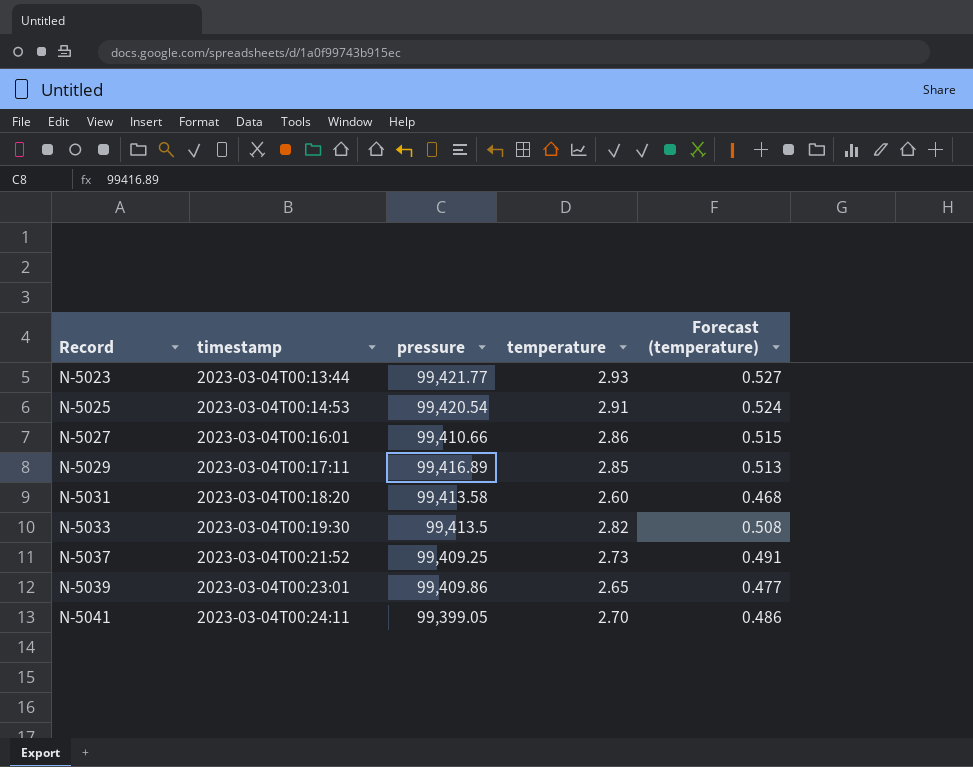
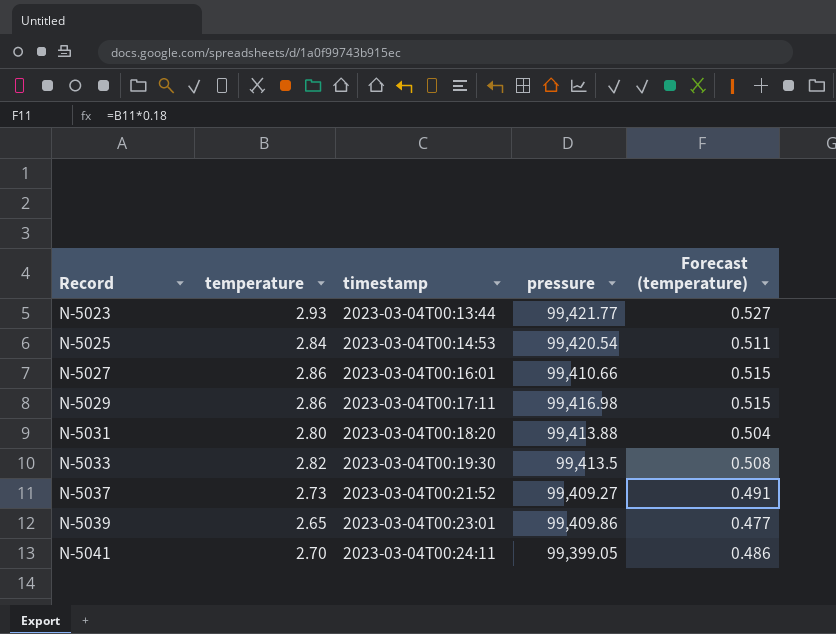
column temperature | position: 4 -> 2
N-5025 | temperature: 2.91 -> 2.84
N-5025 | Forecast (temperature): 0.524 -> 0.511
N-5029 | temperature: 2.85 -> 2.86
N-5029 | pressure: 99,416.89 -> 99,416.98
N-5029 | Forecast (temperature): 0.513 -> 0.515
N-5031 | temperature: 2.60 -> 2.80
N-5031 | pressure: 99,413.58 -> 99,413.88
N-5031 | Forecast (temperature): 0.468 -> 0.504
N-5037 | pressure: 99,409.25 -> 99,409.27

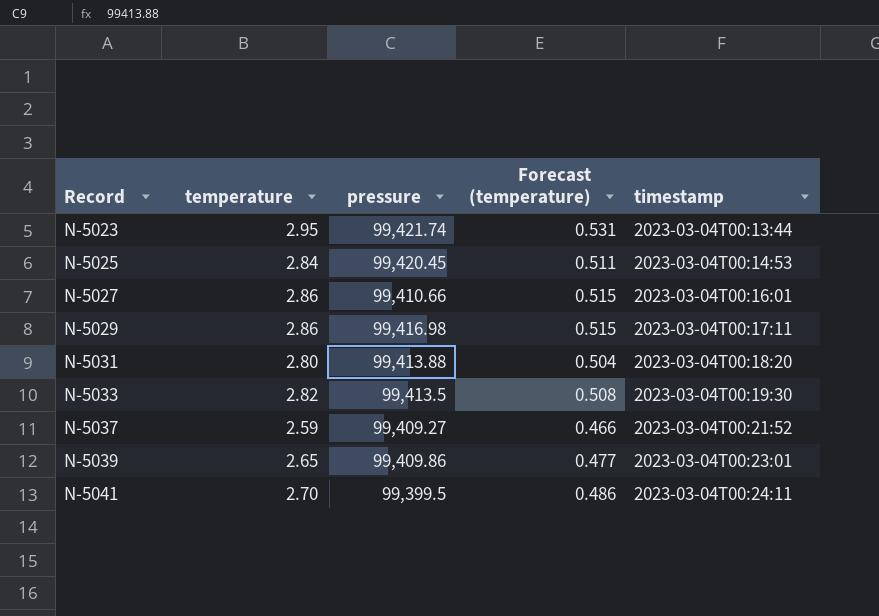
column timestamp | position: 3 -> 5
N-5023 | temperature: 2.93 -> 2.95
N-5023 | pressure: 99,421.77 -> 99,421.74
N-5023 | Forecast (temperature): 0.527 -> 0.531
N-5025 | pressure: 99,420.54 -> 99,420.45
N-5037 | temperature: 2.73 -> 2.59
N-5037 | Forecast (temperature): 0.491 -> 0.466
N-5041 | pressure: 99,399.05 -> 99,399.5

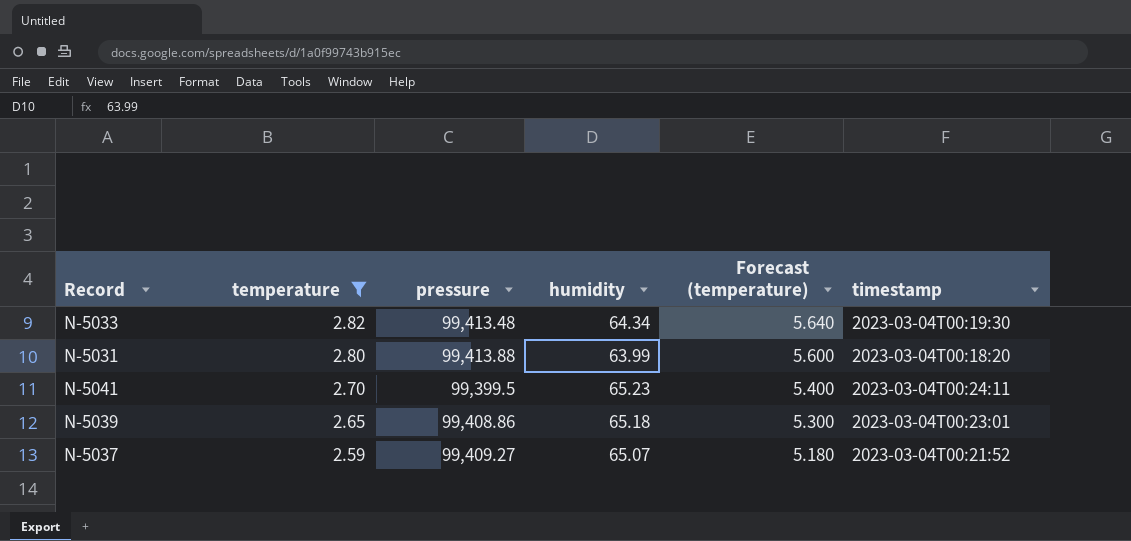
filter: none -> temperature <= 2.82
row order: Record ascending -> temperature descending
column humidity | position: none -> 4
column Forecast (temperature) | formula: [temperature] * 0.18 -> [temperature] * 2
N-5033 | pressure: 99,413.5 -> 99,413.48
N-5039 | pressure: 99,409.86 -> 99,408.86

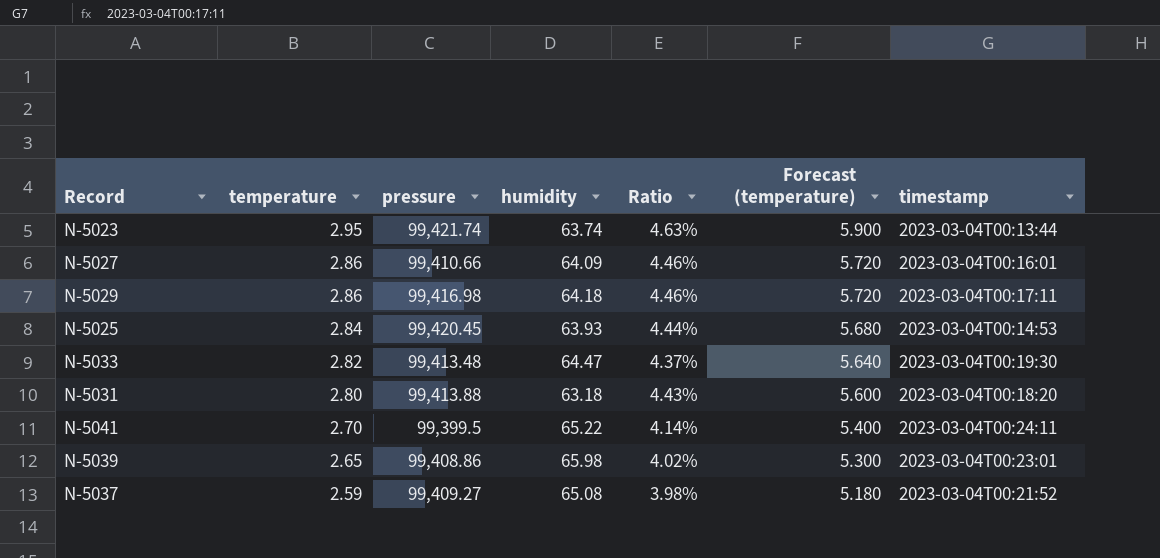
filter: temperature <= 2.82 -> none
column Ratio | formula: none -> [temperature] / [humidity]
N-5033 | humidity: 64.34 -> 64.47
N-5031 | humidity: 63.99 -> 63.18
N-5041 | humidity: 65.23 -> 65.22
N-5039 | humidity: 65.18 -> 65.98
N-5037 | humidity: 65.07 -> 65.08

